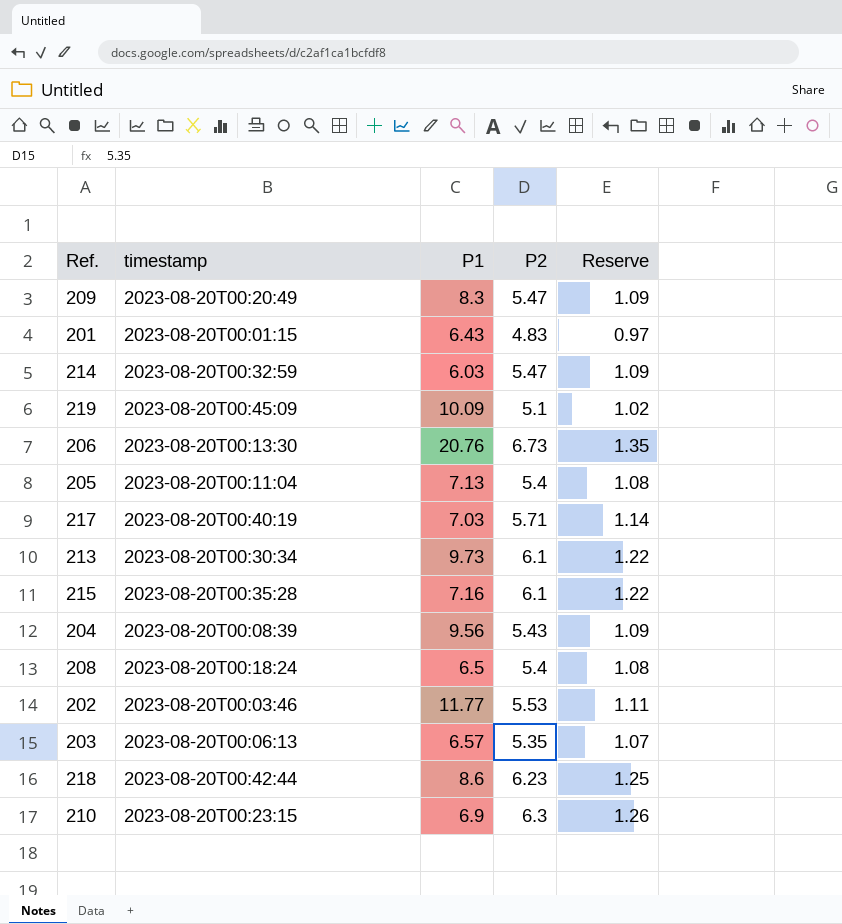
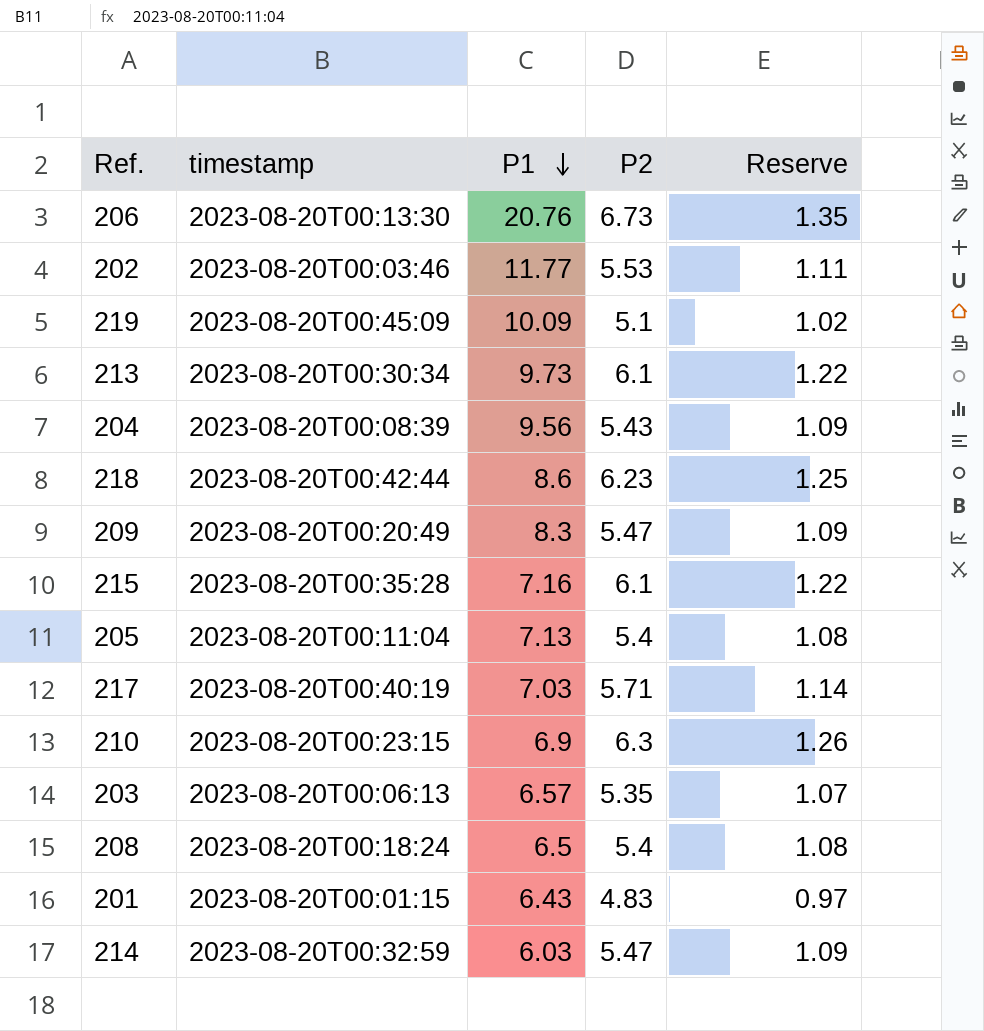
row order: none -> P1 descending

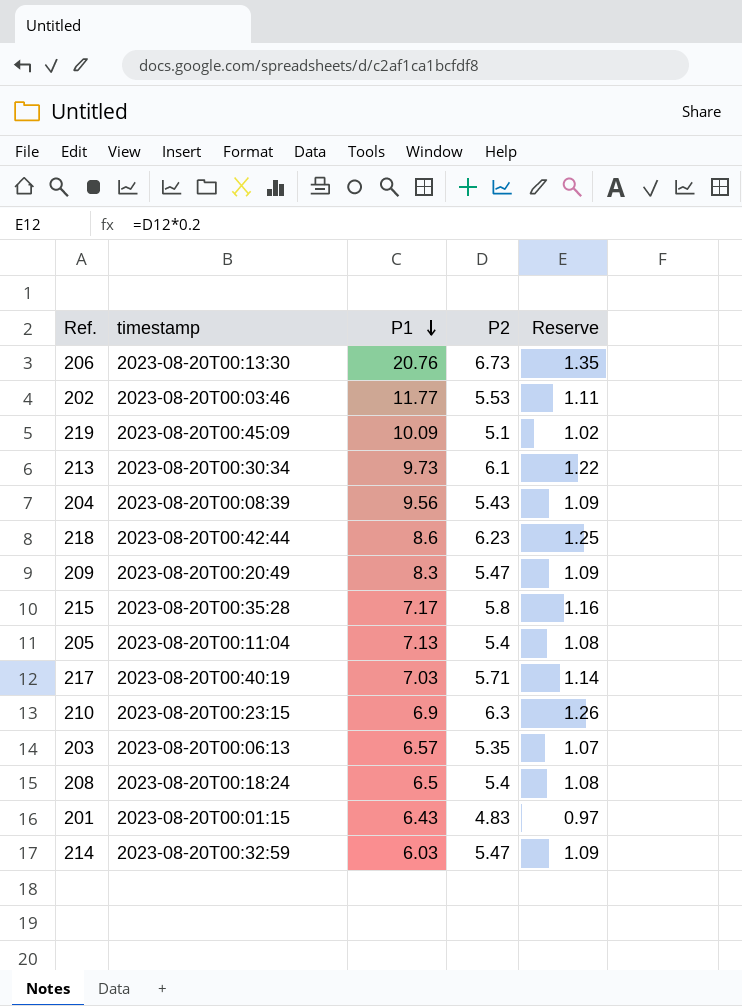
215 | P1: 7.16 -> 7.17
215 | P2: 6.1 -> 5.8
215 | Reserve: 1.22 -> 1.16

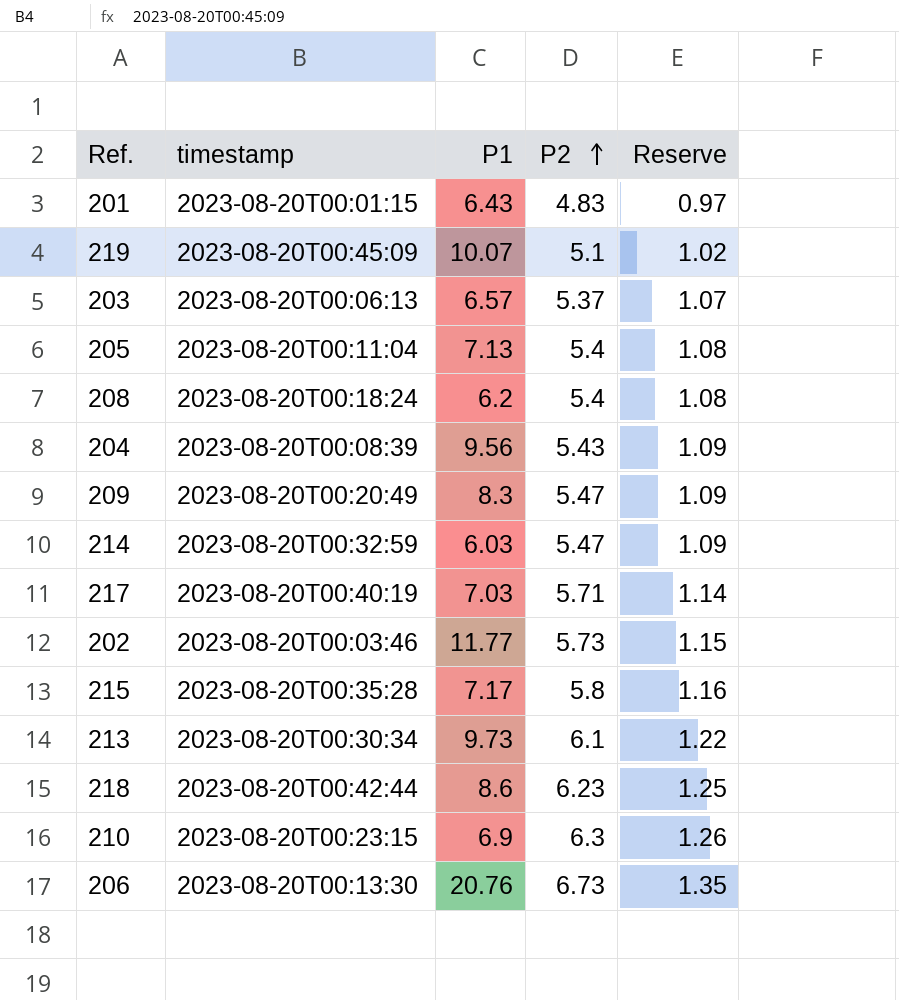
row order: P1 descending -> P2 ascending
219 | P1: 10.09 -> 10.07
203 | P2: 5.35 -> 5.37
208 | P1: 6.5 -> 6.2
202 | P2: 5.53 -> 5.73
202 | Reserve: 1.11 -> 1.15

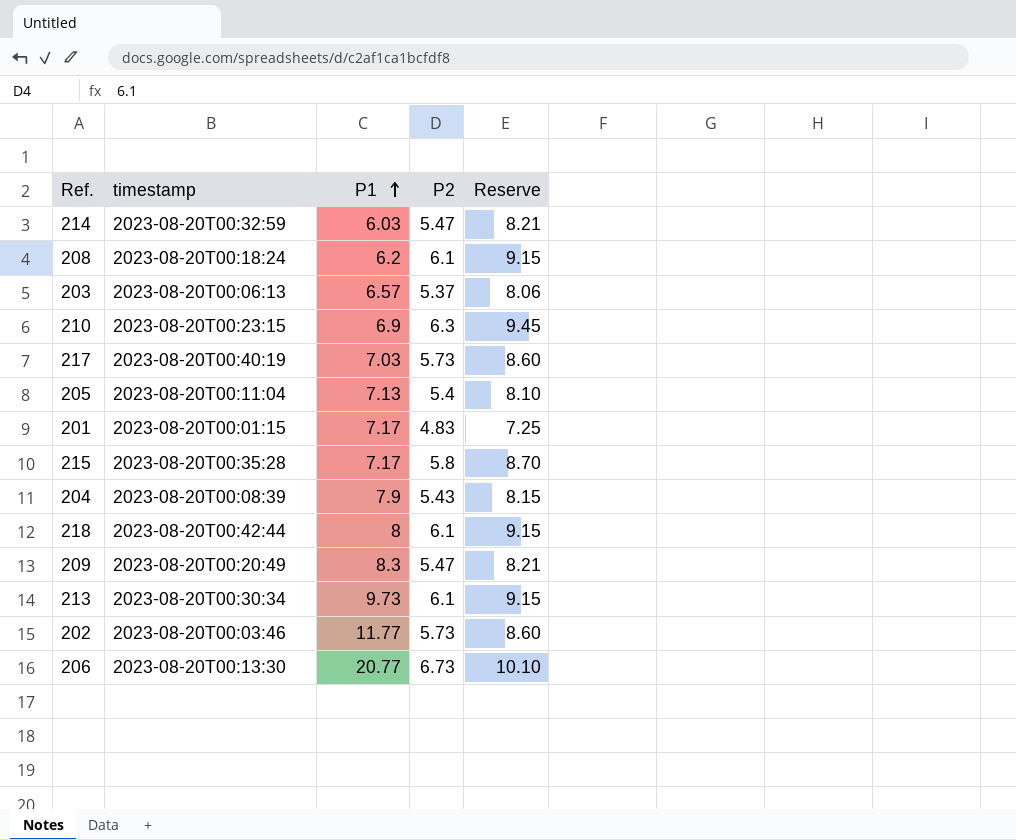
row order: P2 ascending -> P1 ascending
column Reserve | formula: [P2] * 0.2 -> [P2] * 1.5
row 219: 2023-08-20T00:45:09 | 10.07 | 5.1 | 1.02 -> none
208 | P2: 5.4 -> 6.1
217 | P2: 5.71 -> 5.73
201 | P1: 6.43 -> 7.17
204 | P1: 9.56 -> 7.9
218 | P1: 8.6 -> 8
218 | P2: 6.23 -> 6.1
206 | P1: 20.76 -> 20.77

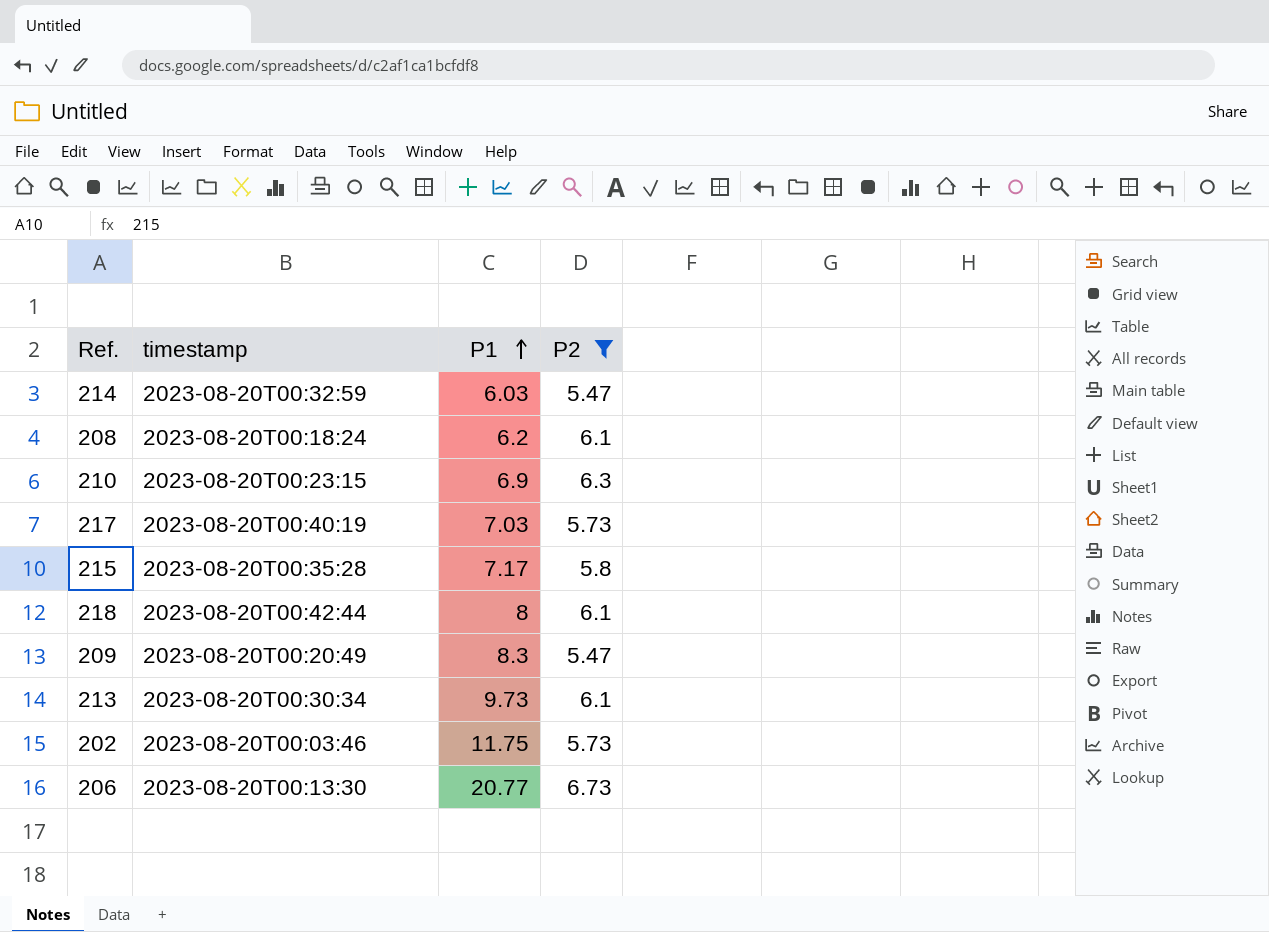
filter: none -> P2 >= 5.47
column Reserve | formula: [P2] * 1.5 -> none
202 | P1: 11.77 -> 11.75

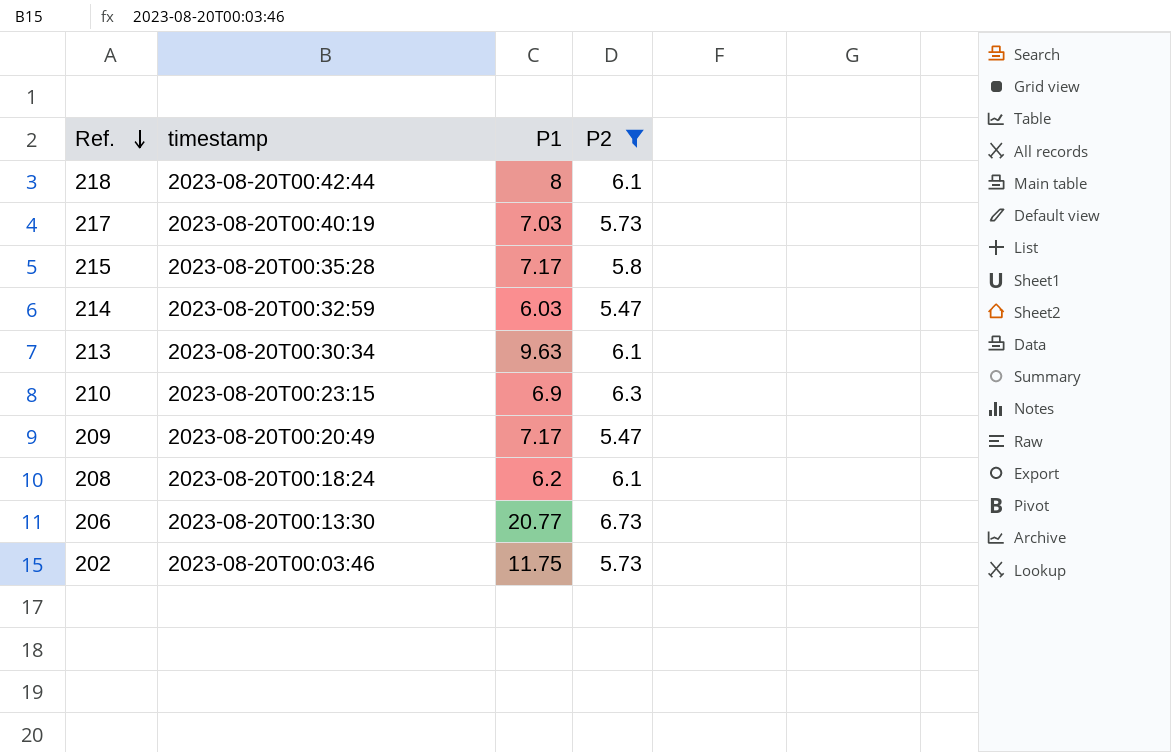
row order: P1 ascending -> Ref. descending
213 | P1: 9.73 -> 9.63
209 | P1: 8.3 -> 7.17

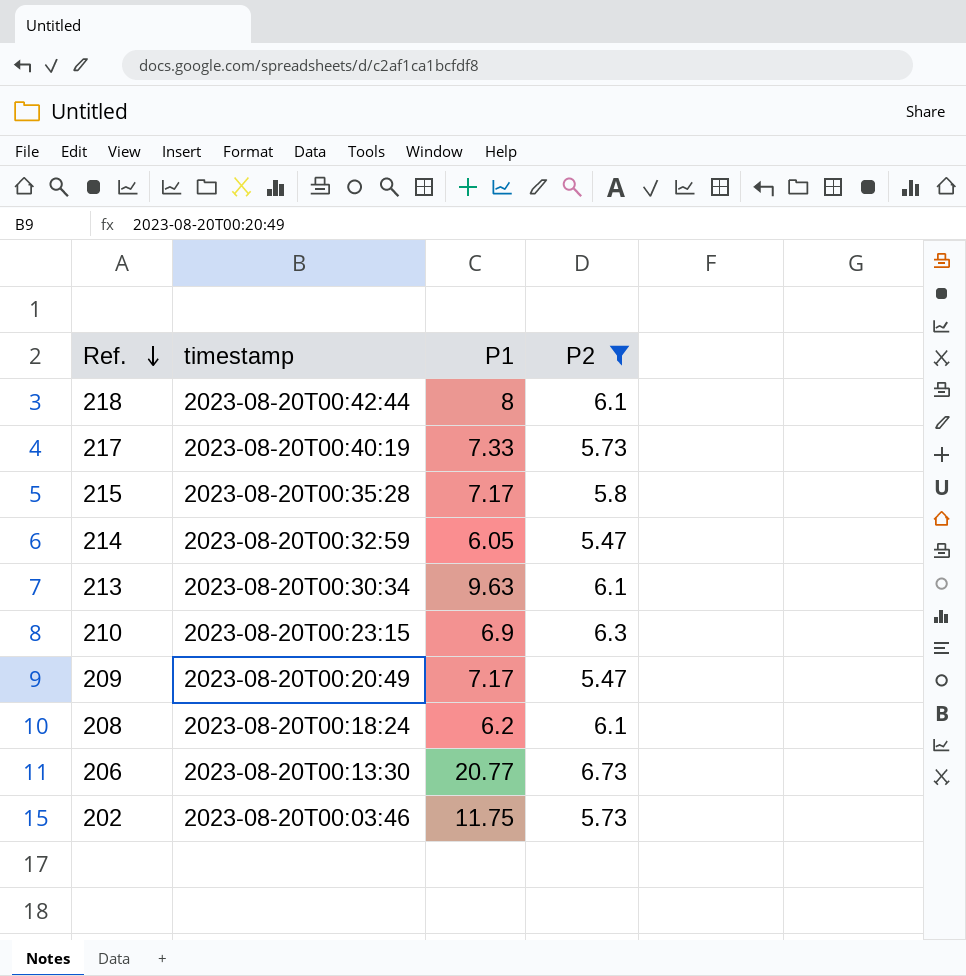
217 | P1: 7.03 -> 7.33
214 | P1: 6.03 -> 6.05

